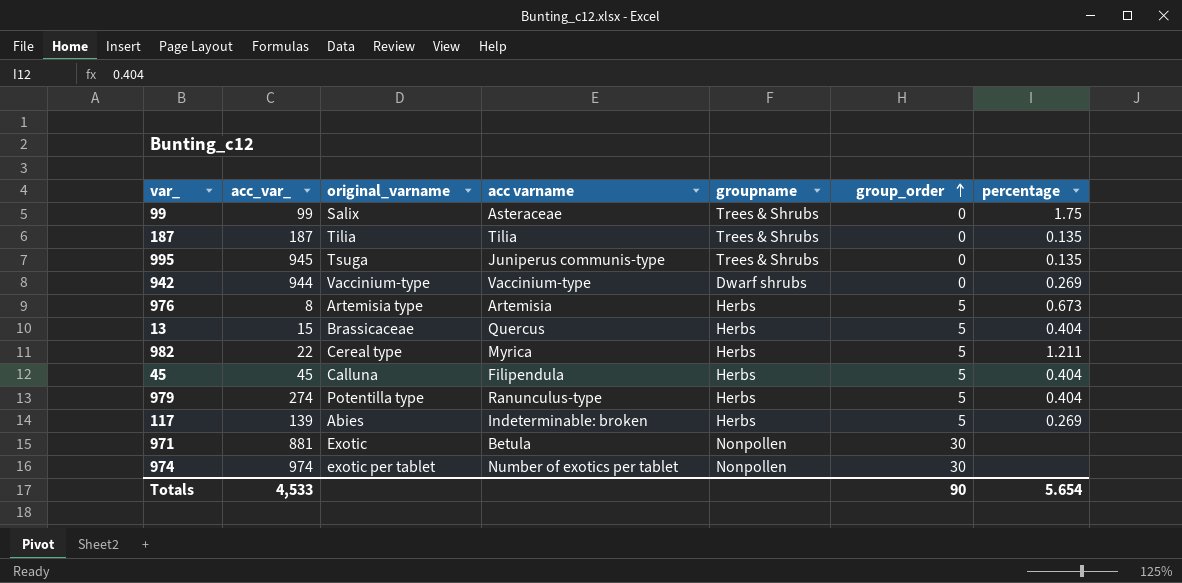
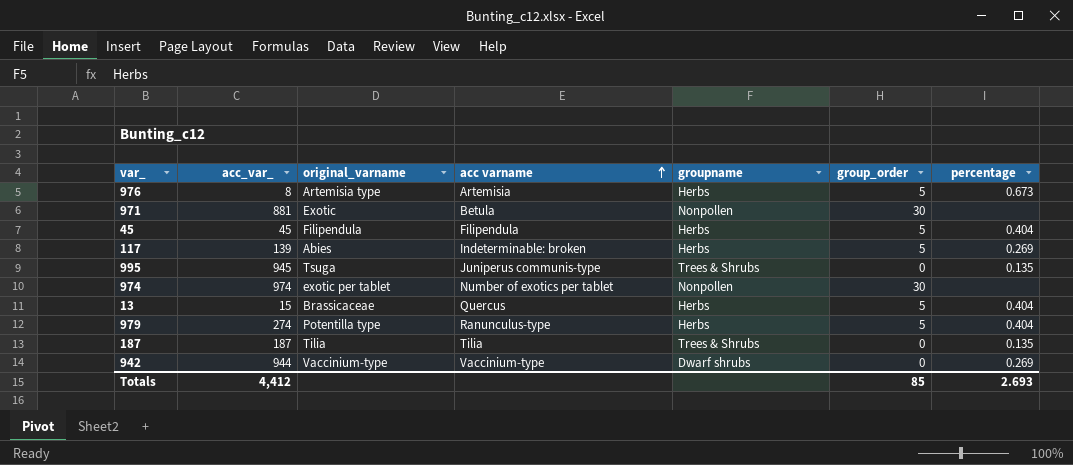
row order: group_order ascending -> acc varname ascending
row 99: 99 | Salix | Asteraceae | Trees & Shrubs | 0 | 1.75 -> none
row 982: 22 | Cereal type | Myrica | Herbs | 5 | 1.211 -> none
45 | original_varname: Calluna -> Filipendula
Totals | acc_var_: 4,533 -> 4,412
Totals | group_order: 90 -> 85
Totals | percentage: 5.654 -> 2.693

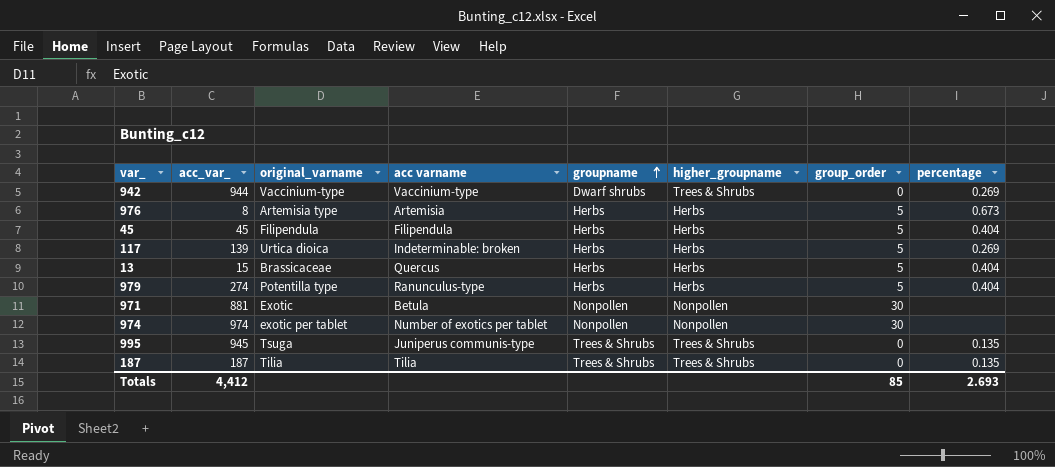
row order: acc varname ascending -> groupname ascending
column higher_groupname | position: none -> 6
117 | original_varname: Abies -> Urtica dioica

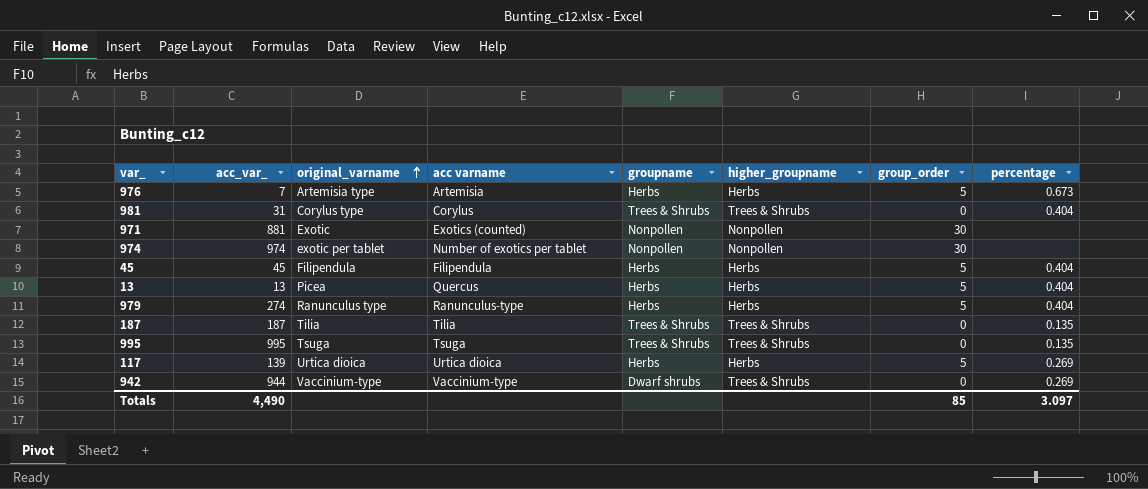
row order: groupname ascending -> original_varname ascending
976 | acc_var_: 8 -> 7
row 981: none -> 31 | Corylus type | Corylus | Trees & Shrubs | Trees & Shrubs | 0 | 0.404
971 | acc varname: Betula -> Exotics (counted)
13 | acc_var_: 15 -> 13
13 | original_varname: Brassicaceae -> Picea
979 | original_varname: Potentilla type -> Ranunculus type
995 | acc_var_: 945 -> 995
995 | acc varname: Juniperus communis-type -> Tsuga
117 | acc varname: Indeterminable: broken -> Urtica dioica
Totals | acc_var_: 4,412 -> 4,490
Totals | percentage: 2.693 -> 3.097

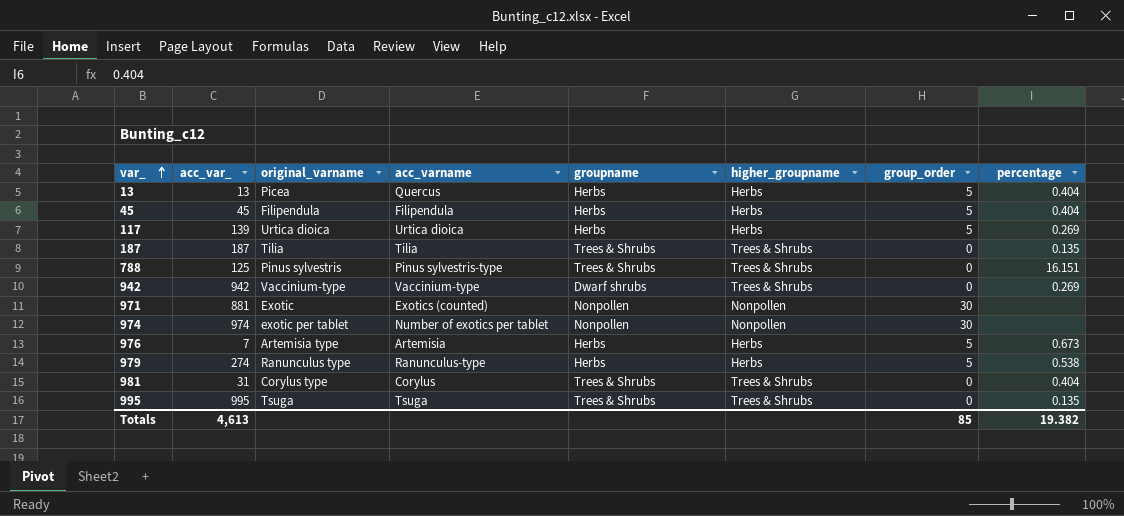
row order: original_varname ascending -> var_ ascending
column name: acc varname -> acc_varname
row 788: none -> 125 | Pinus sylvestris | Pinus sylvestris-type | Trees & Shrubs | Trees & Shrubs | 0 | 16.151
942 | acc_var_: 944 -> 942
979 | percentage: 0.404 -> 0.538
Totals | acc_var_: 4,490 -> 4,613
Totals | percentage: 3.097 -> 19.382

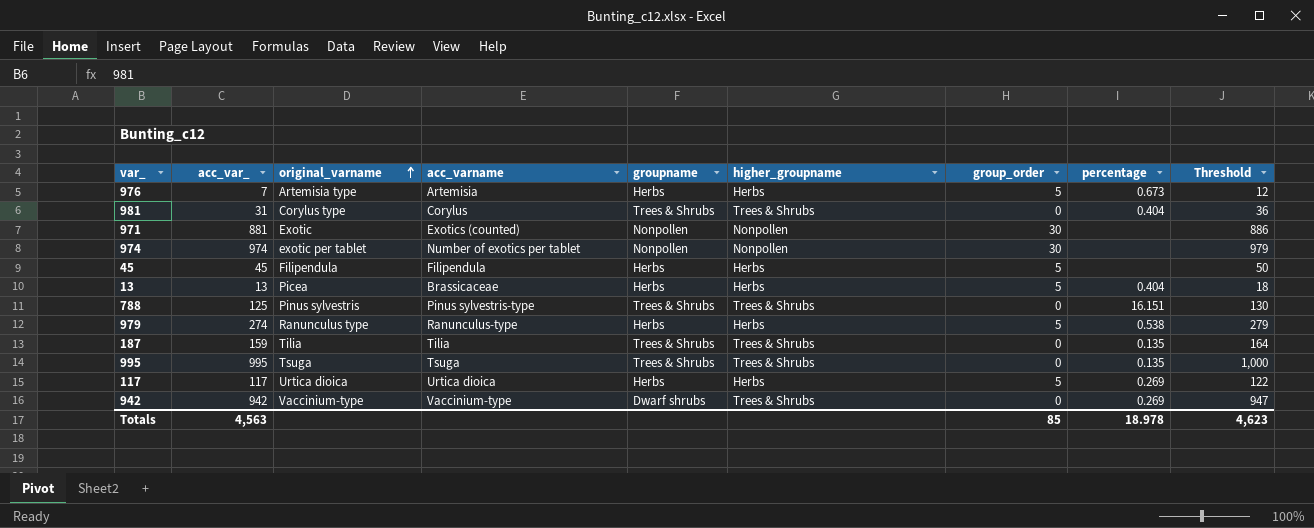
row order: var_ ascending -> original_varname ascending
column Threshold | formula: none -> [acc_var_] + 5
45 | percentage: 0.404 -> none
13 | acc_varname: Quercus -> Brassicaceae
187 | acc_var_: 187 -> 159
117 | acc_var_: 139 -> 117
Totals | acc_var_: 4,613 -> 4,563
Totals | percentage: 19.382 -> 18.978

